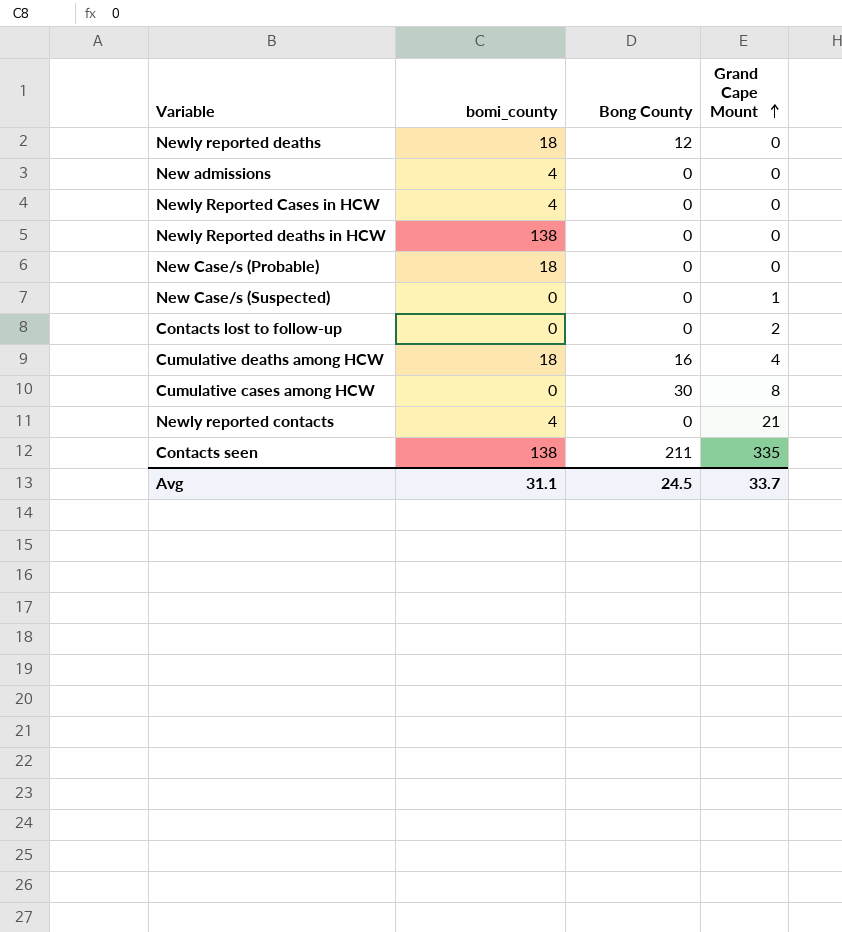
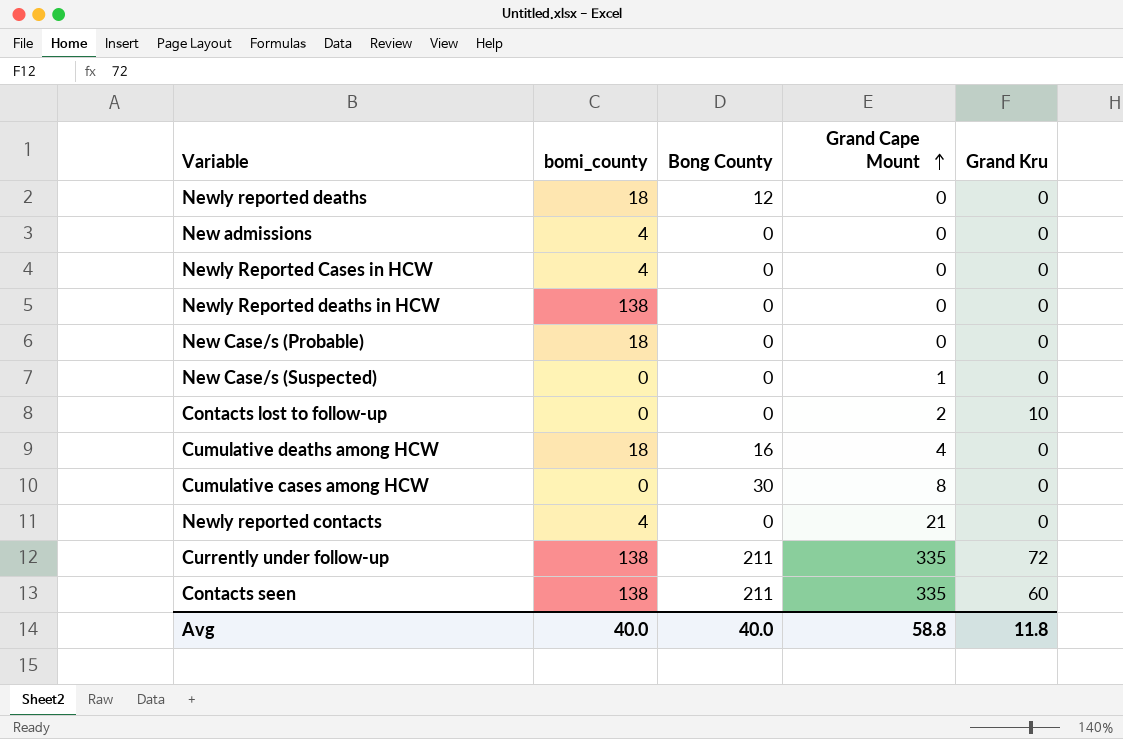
column Grand Kru | position: none -> 5
row Currently under follow-up: none -> 138 | 211 | 335 | 72
Avg | bomi_county: 31.1 -> 40.0
Avg | Bong County: 24.5 -> 40.0
Avg | Grand Cape Mount: 33.7 -> 58.8

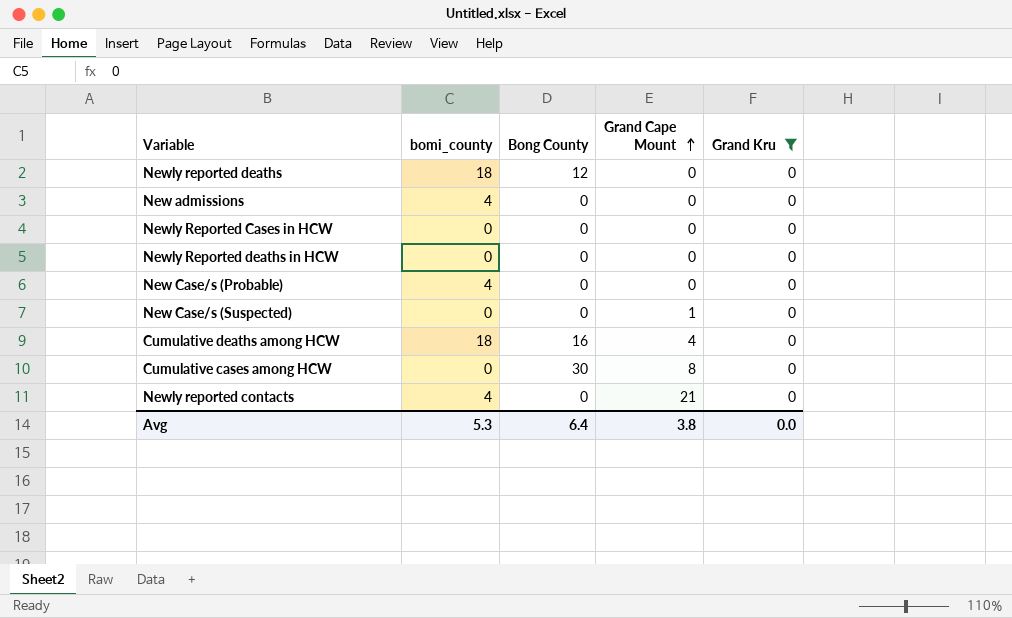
filter: none -> Grand Kru = 0
Newly Reported Cases in HCW | bomi_county: 4 -> 0
Newly Reported deaths in HCW | bomi_county: 138 -> 0
New Case/s (Probable) | bomi_county: 18 -> 4
Avg | bomi_county: 40.0 -> 5.3
Avg | Bong County: 40.0 -> 6.4
Avg | Grand Cape Mount: 58.8 -> 3.8
Avg | Grand Kru: 11.8 -> 0.0

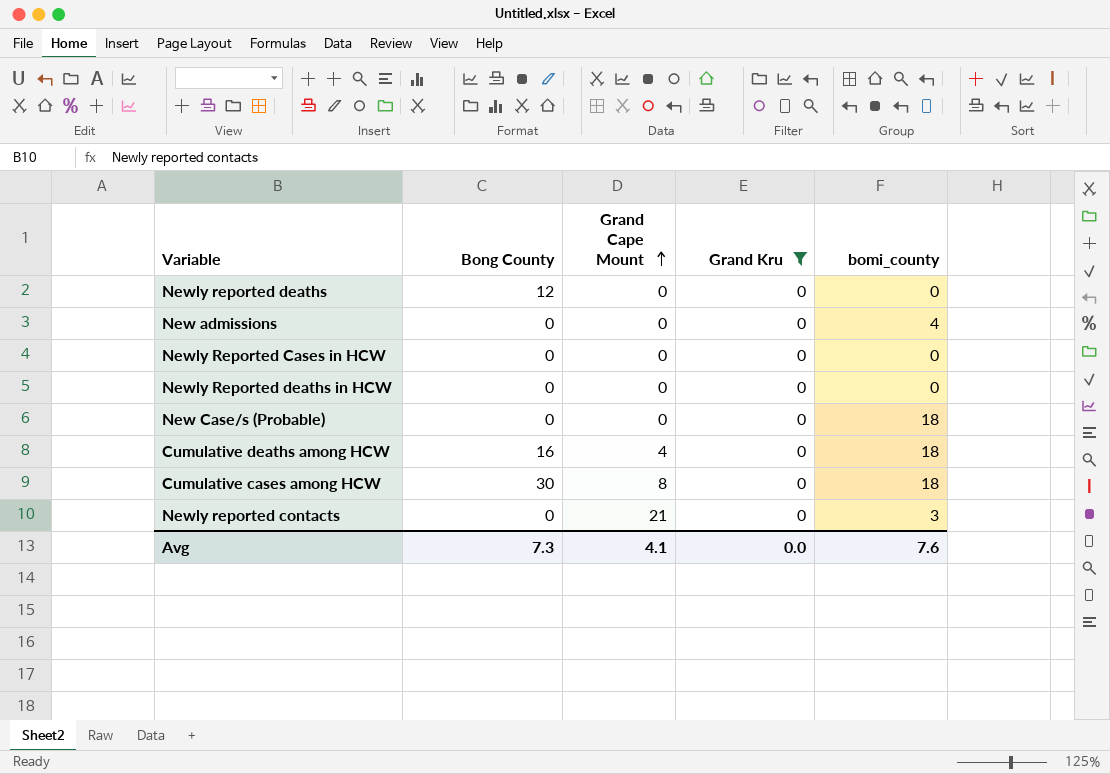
column bomi_county | position: 2 -> 5
row New Case/s (Suspected): 0 | 0 | 1 | 0 -> none
Newly reported deaths | bomi_county: 18 -> 0
New Case/s (Probable) | bomi_county: 4 -> 18
Cumulative cases among HCW | bomi_county: 0 -> 18
Newly reported contacts | bomi_county: 4 -> 3
Avg | Bong County: 6.4 -> 7.3
Avg | Grand Cape Mount: 3.8 -> 4.1
Avg | bomi_county: 5.3 -> 7.6

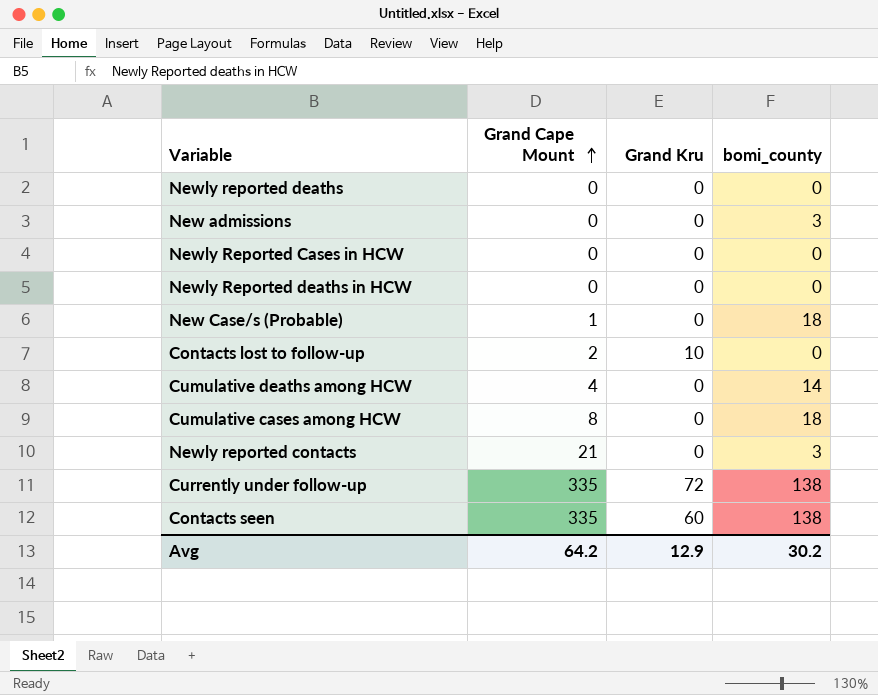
filter: Grand Kru = 0 -> none
column Bong County | position: 2 -> none
New admissions | bomi_county: 4 -> 3
New Case/s (Probable) | Grand Cape Mount: 0 -> 1
Cumulative deaths among HCW | bomi_county: 18 -> 14
Avg | Grand Cape Mount: 4.1 -> 64.2
Avg | Grand Kru: 0.0 -> 12.9
Avg | bomi_county: 7.6 -> 30.2

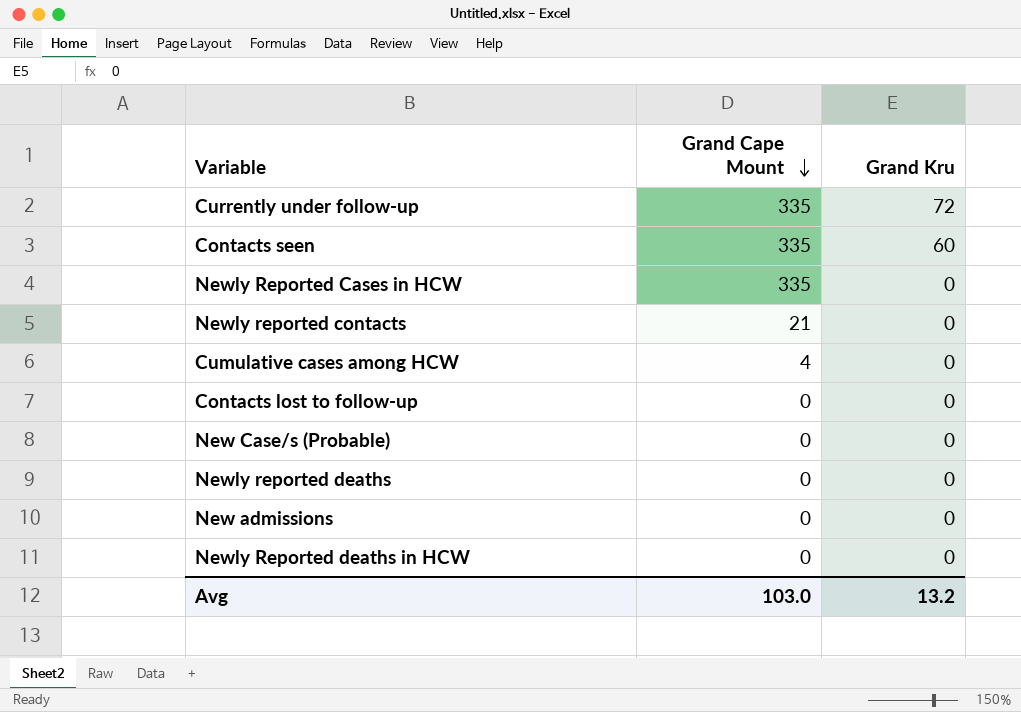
row order: Grand Cape Mount ascending -> Grand Cape Mount descending
column bomi_county | position: 4 -> none
row Cumulative deaths among HCW: 4 | 0 | 14 -> none
Newly Reported Cases in HCW | Grand Cape Mount: 0 -> 335
Cumulative cases among HCW | Grand Cape Mount: 8 -> 4
Contacts lost to follow-up | Grand Cape Mount: 2 -> 0
Contacts lost to follow-up | Grand Kru: 10 -> 0
New Case/s (Probable) | Grand Cape Mount: 1 -> 0
Avg | Grand Cape Mount: 64.2 -> 103.0
Avg | Grand Kru: 12.9 -> 13.2

